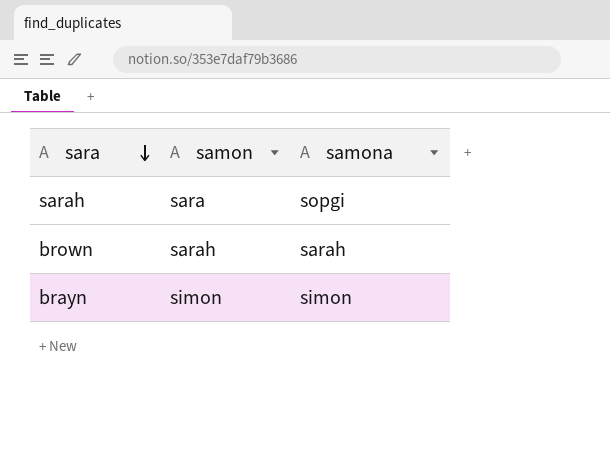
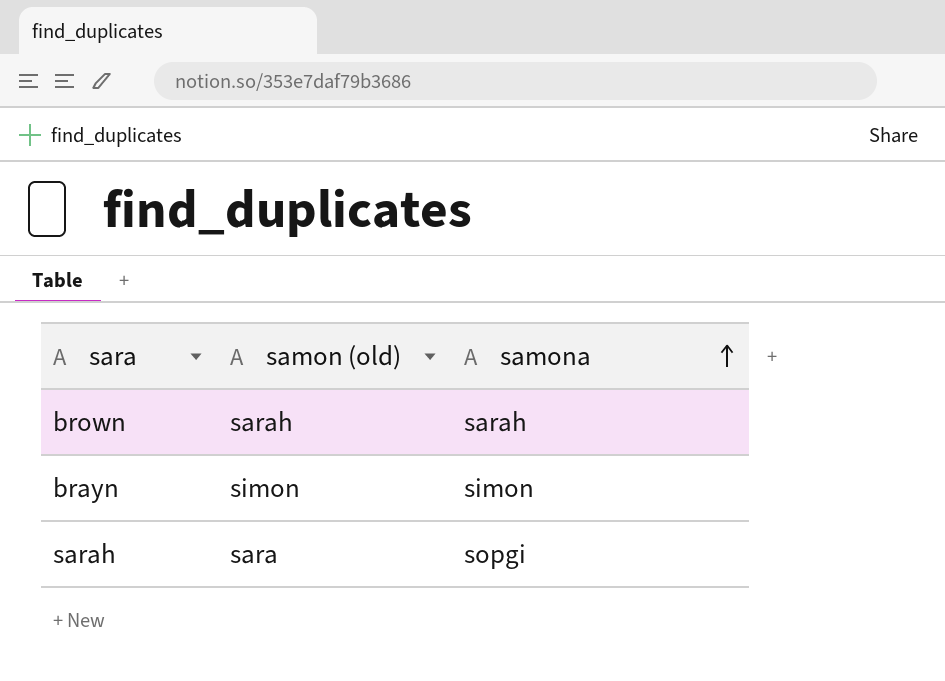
row order: sara descending -> samona ascending
column name: samon -> samon (old)

